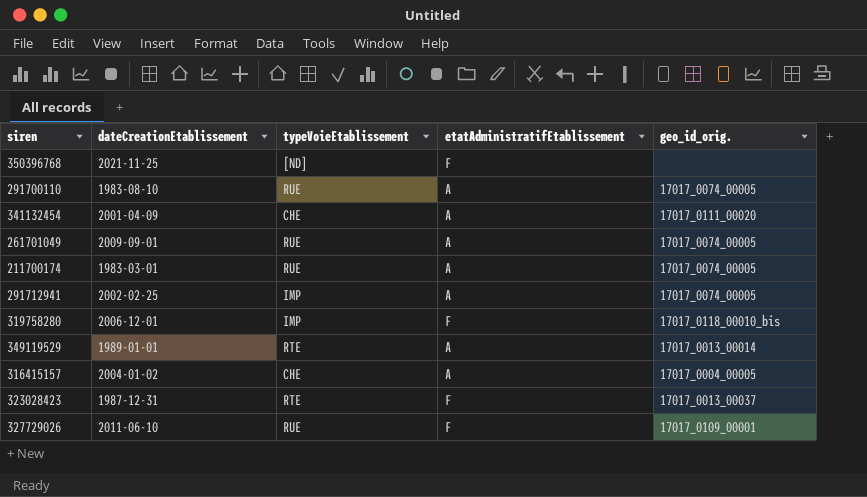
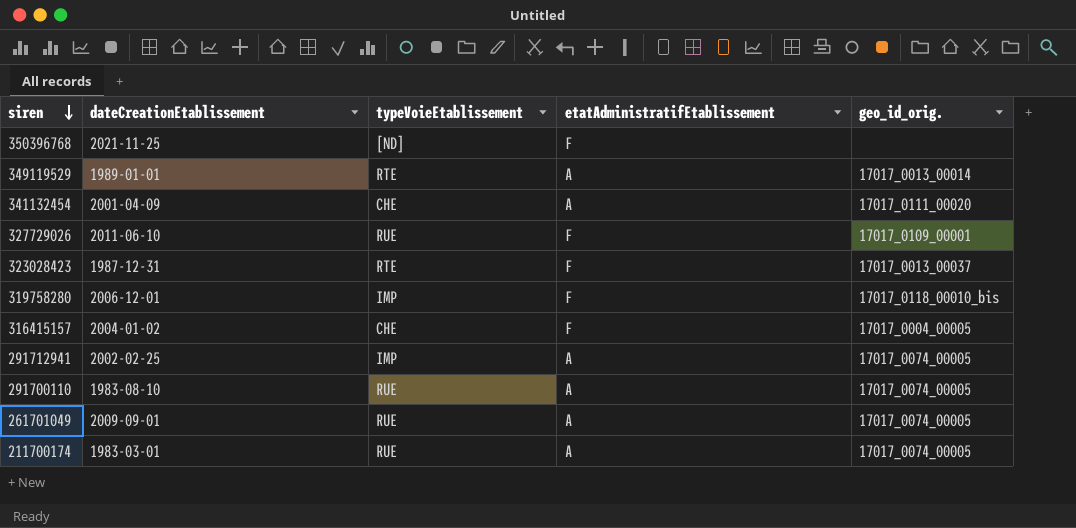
row order: none -> siren descending
316415157 | etatAdministratifEtablissement: A -> F

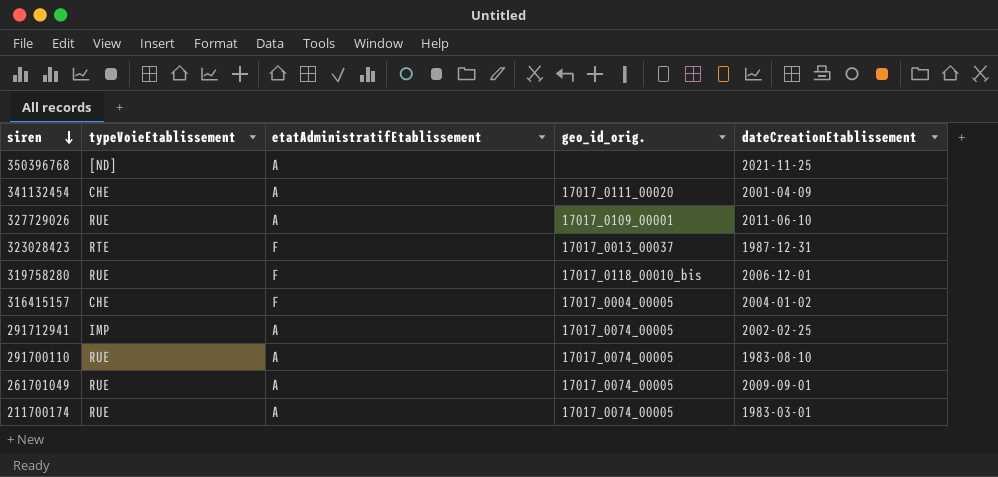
column dateCreationEtablissement | position: 2 -> 5
row 349119529: 1989-01-01 | RTE | A | 17017_0013_00014 -> none
350396768 | etatAdministratifEtablissement: F -> A
327729026 | etatAdministratifEtablissement: F -> A
319758280 | typeVoieEtablissement: IMP -> RUE

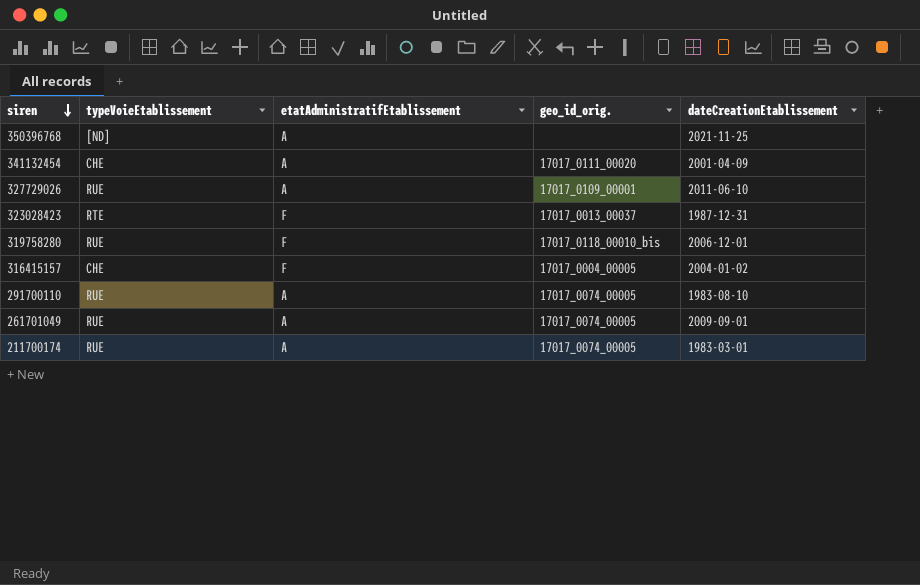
row 291712941: IMP | A | 17017_0074_00005 | 2002-02-25 -> none

